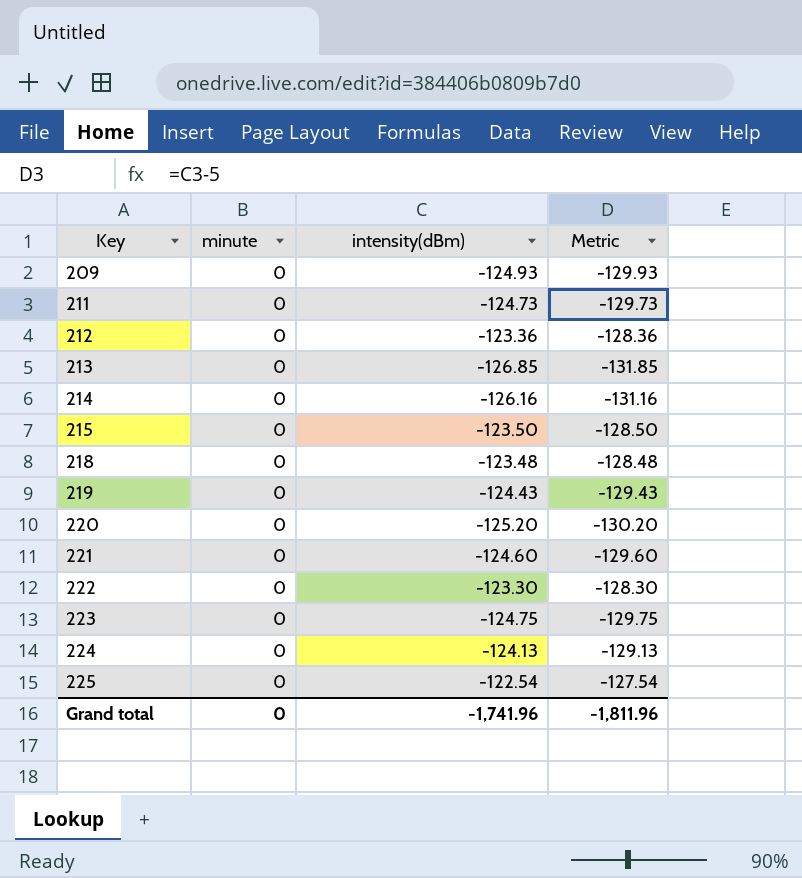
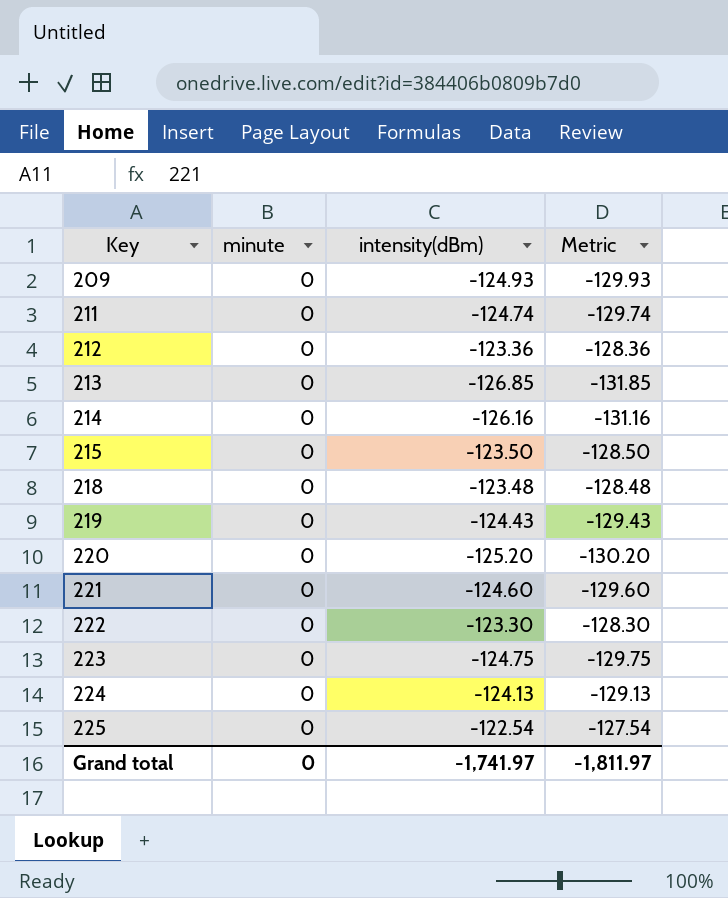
211 | intensity(dBm): -124.73 -> -124.74
211 | Metric: -129.73 -> -129.74
Grand total | intensity(dBm): -1,741.96 -> -1,741.97
Grand total | Metric: -1,811.96 -> -1,811.97

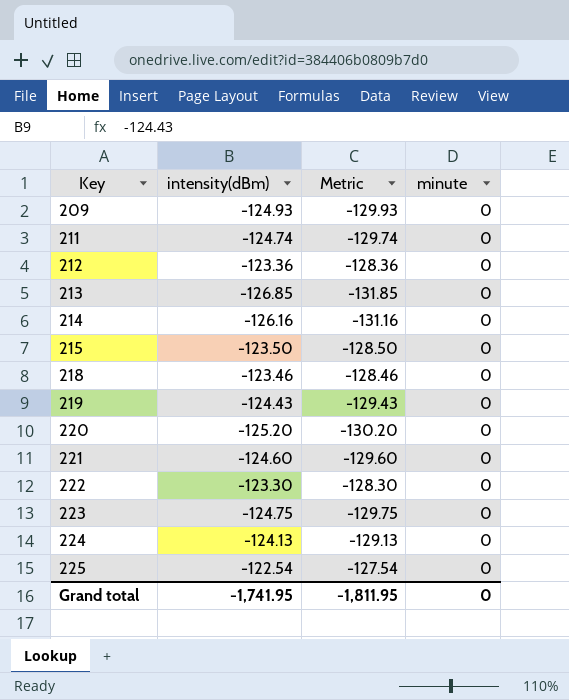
column minute | position: 2 -> 4
218 | intensity(dBm): -123.48 -> -123.46
218 | Metric: -128.48 -> -128.46
Grand total | intensity(dBm): -1,741.97 -> -1,741.95
Grand total | Metric: -1,811.97 -> -1,811.95

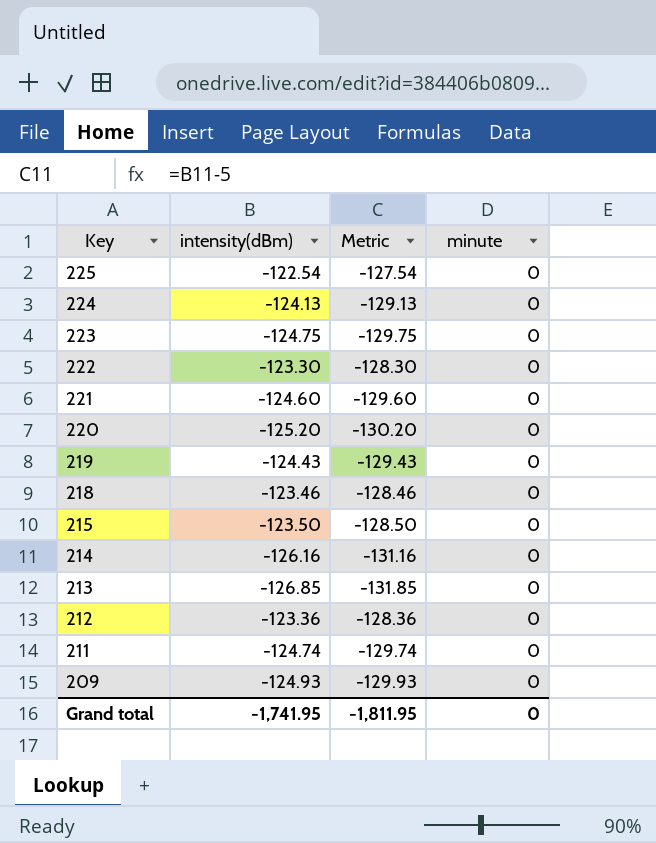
row order: Key ascending -> Key descending

